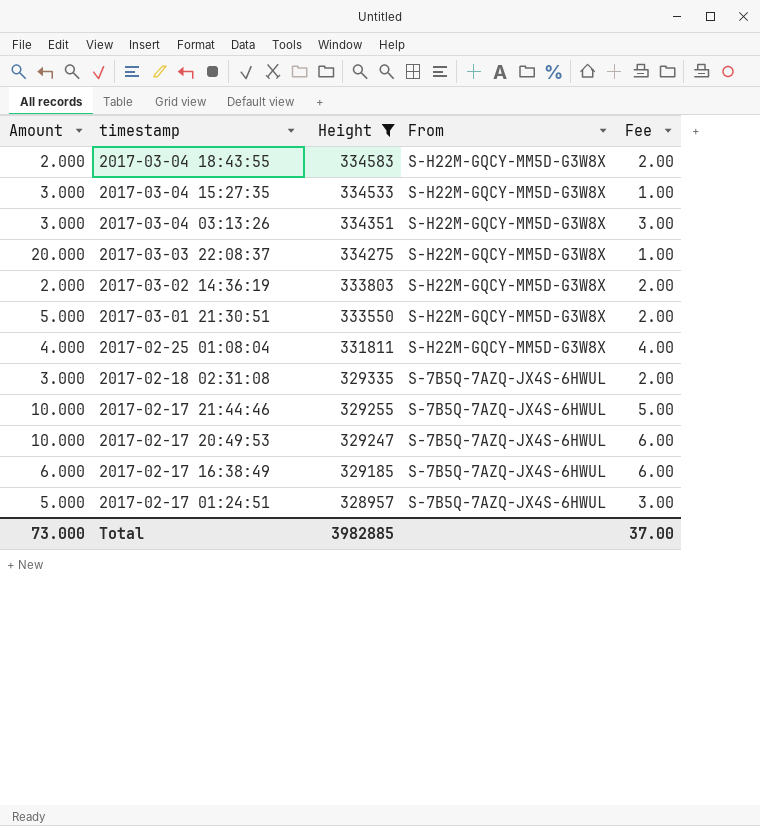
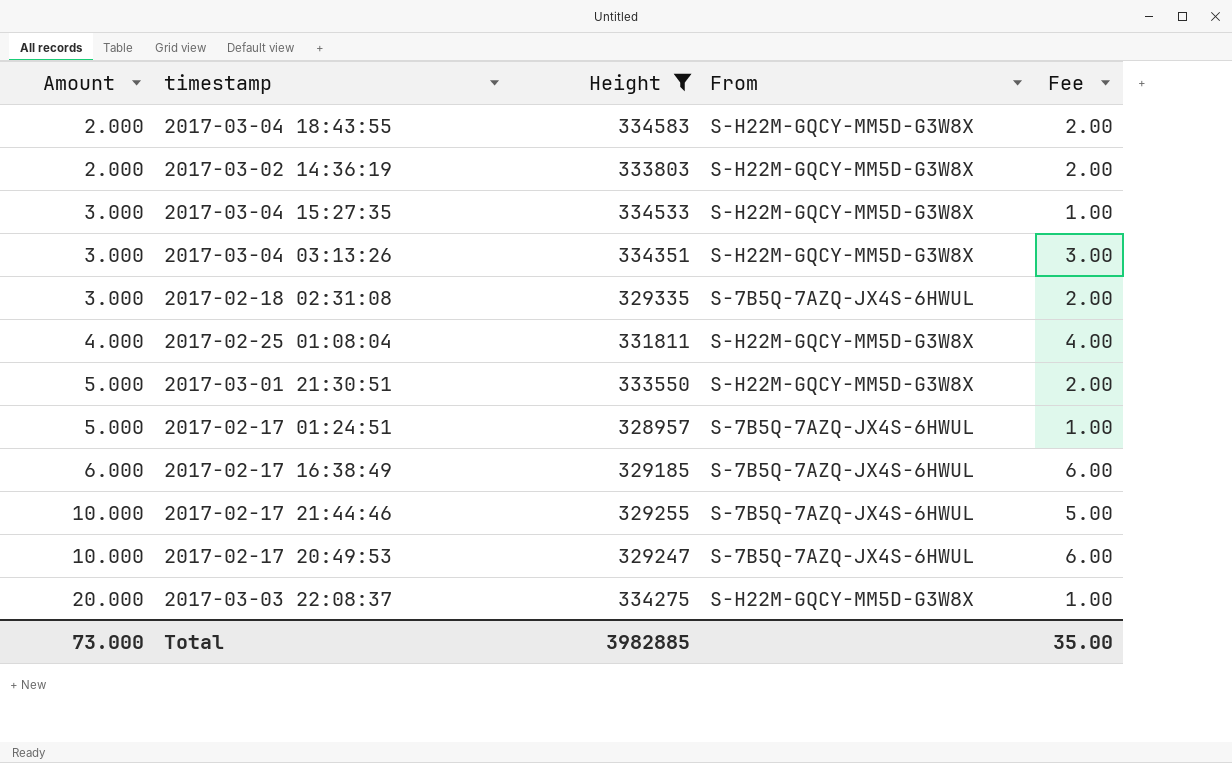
row order: timestamp descending -> Amount ascending
2017-02-17 01:24:51 | Fee: 3.00 -> 1.00
Total | Fee: 37.00 -> 35.00

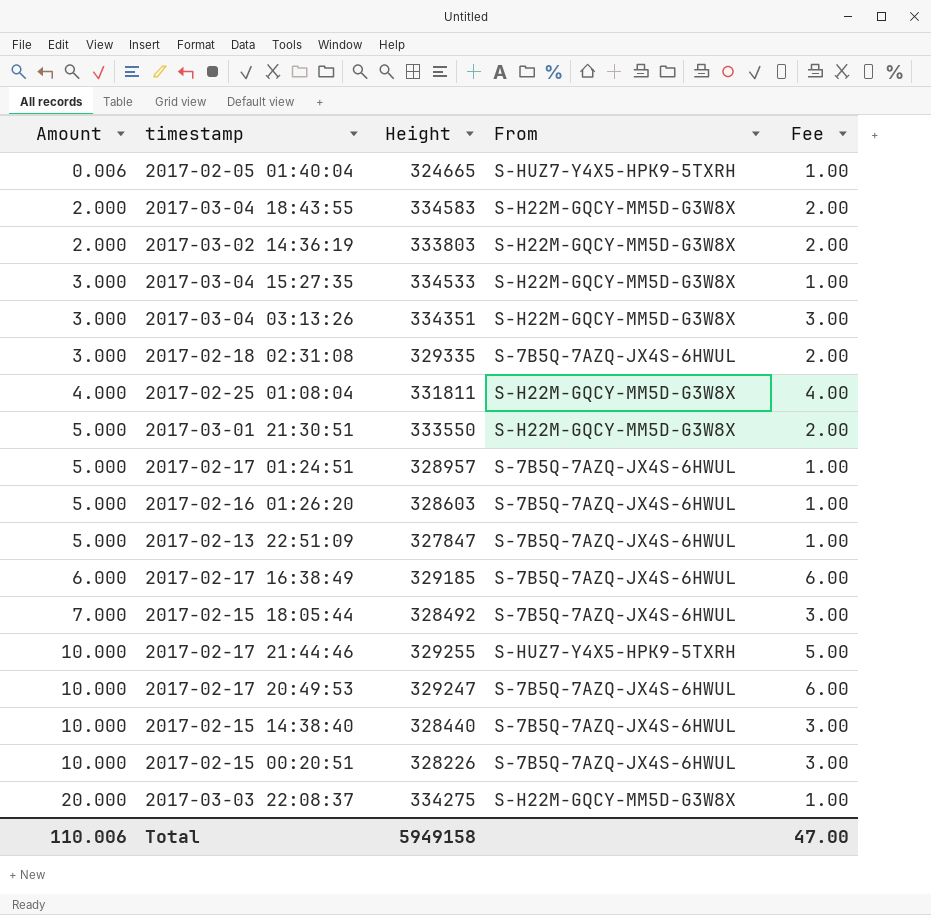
filter: Height >= 328957 -> none
2017-02-17 21:44:46 | From: S-7B5Q-7AZQ-JX4S-6HWUL -> S-HUZ7-Y4X5-HPK9-5TXRH
Total | Amount: 73.000 -> 110.006
Total | Height: 3982885 -> 5949158
Total | Fee: 35.00 -> 47.00

